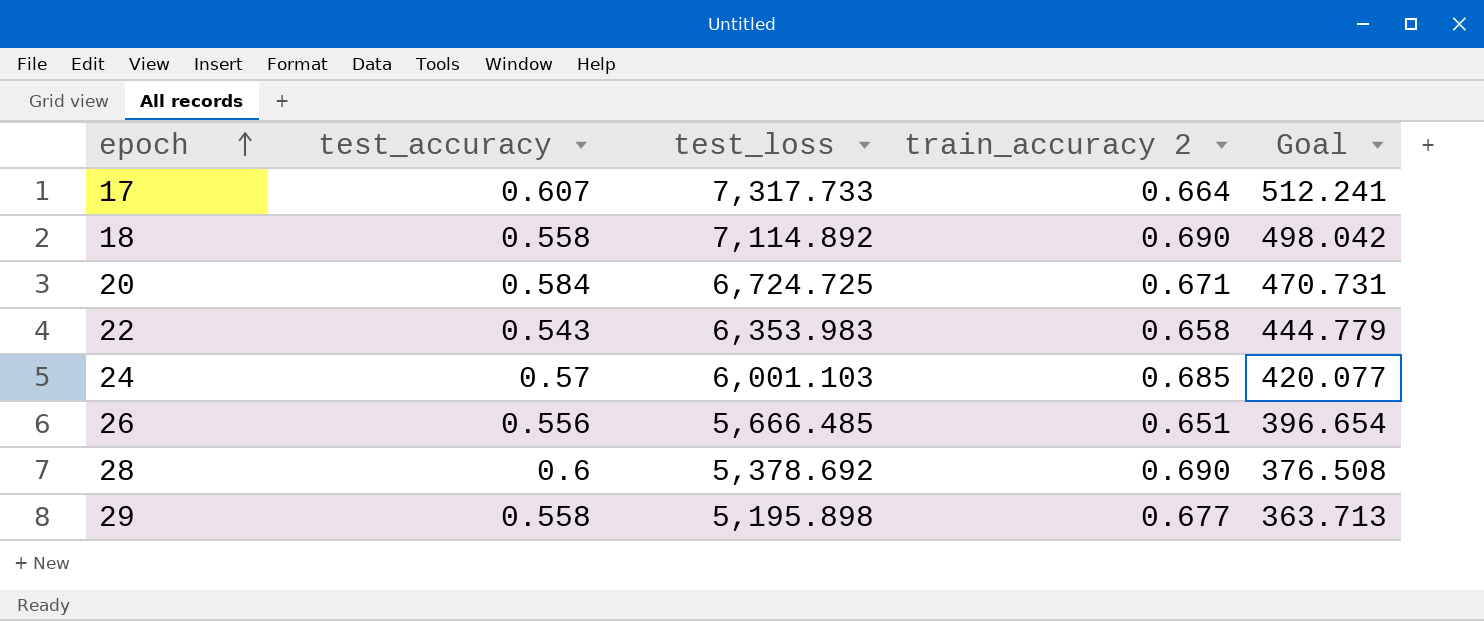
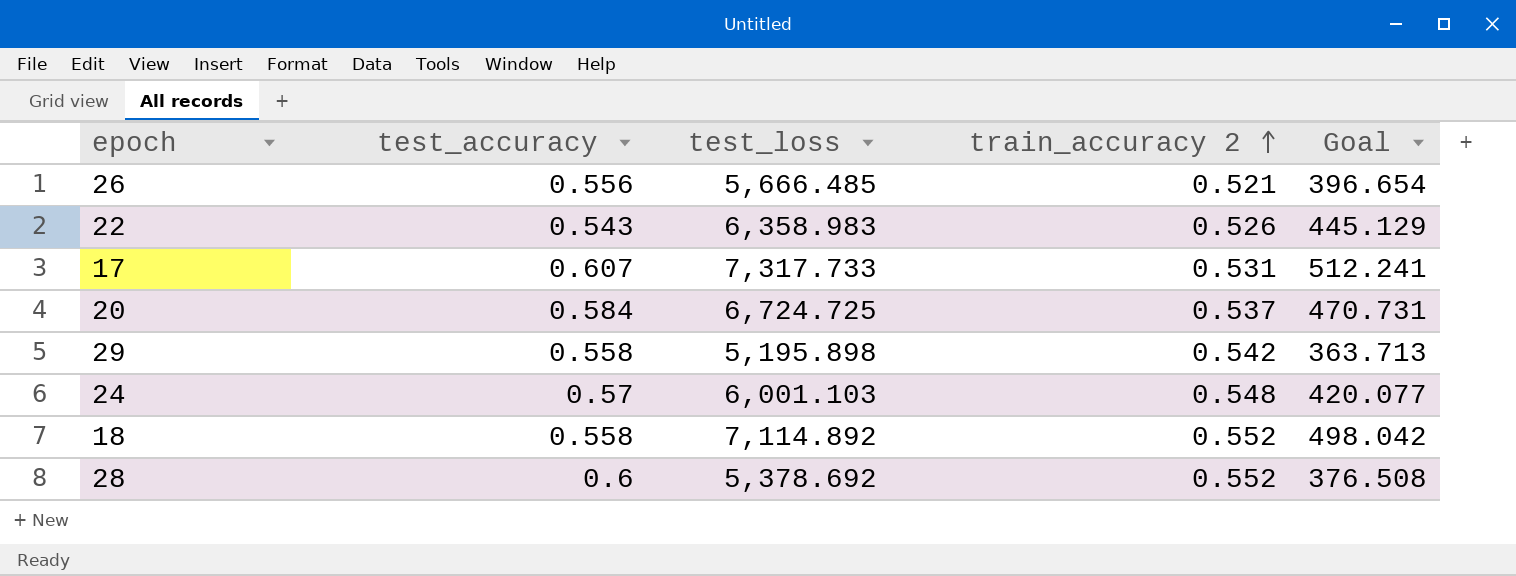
row order: epoch ascending -> train_accuracy 2 ascending
26 | train_accuracy 2: 0.651 -> 0.521
22 | test_loss: 6,353.983 -> 6,358.983
22 | train_accuracy 2: 0.658 -> 0.526
22 | Goal: 444.779 -> 445.129
17 | train_accuracy 2: 0.664 -> 0.531
20 | train_accuracy 2: 0.671 -> 0.537
29 | train_accuracy 2: 0.677 -> 0.542
24 | train_accuracy 2: 0.685 -> 0.548
18 | train_accuracy 2: 0.690 -> 0.552
28 | train_accuracy 2: 0.690 -> 0.552

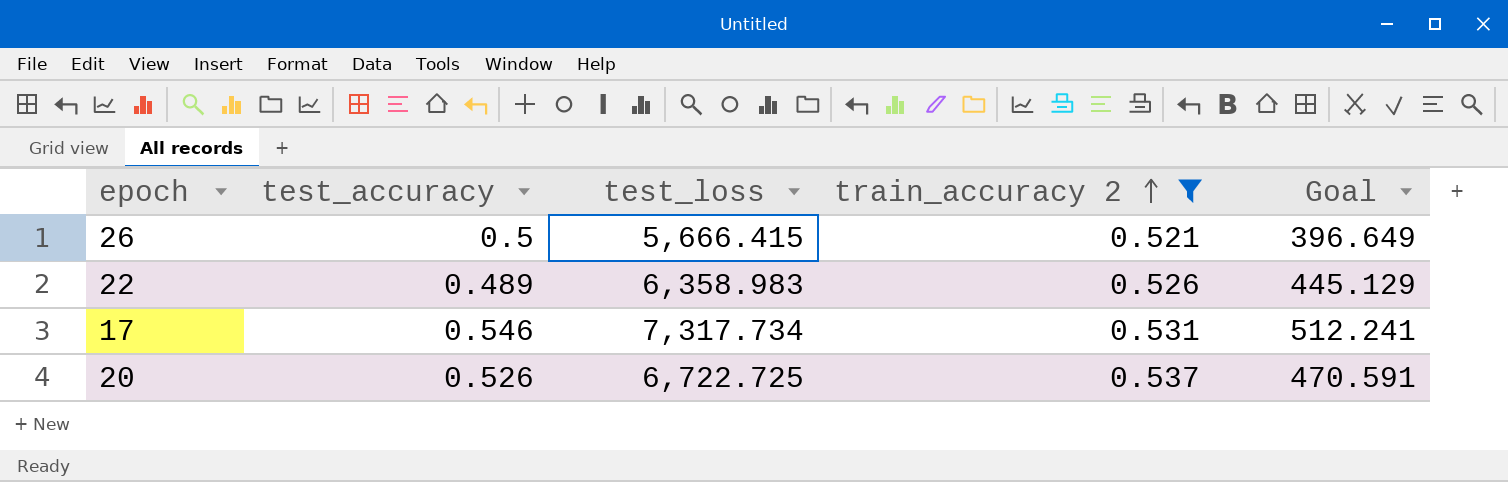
filter: none -> train_accuracy 2 <= 0.537
26 | test_accuracy: 0.556 -> 0.5
26 | test_loss: 5,666.485 -> 5,666.415
26 | Goal: 396.654 -> 396.649
22 | test_accuracy: 0.543 -> 0.489
17 | test_accuracy: 0.607 -> 0.546
17 | test_loss: 7,317.733 -> 7,317.734
20 | test_accuracy: 0.584 -> 0.526
20 | test_loss: 6,724.725 -> 6,722.725
20 | Goal: 470.731 -> 470.591

